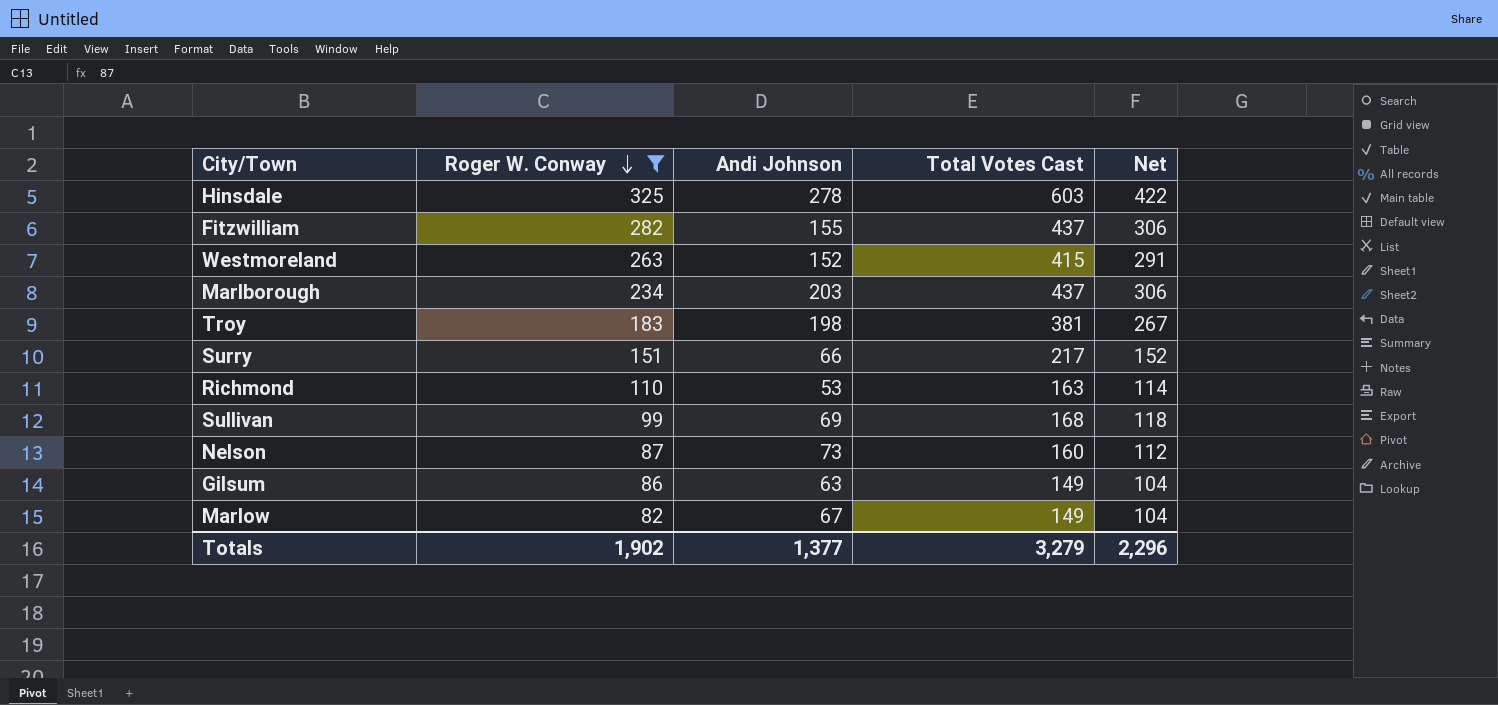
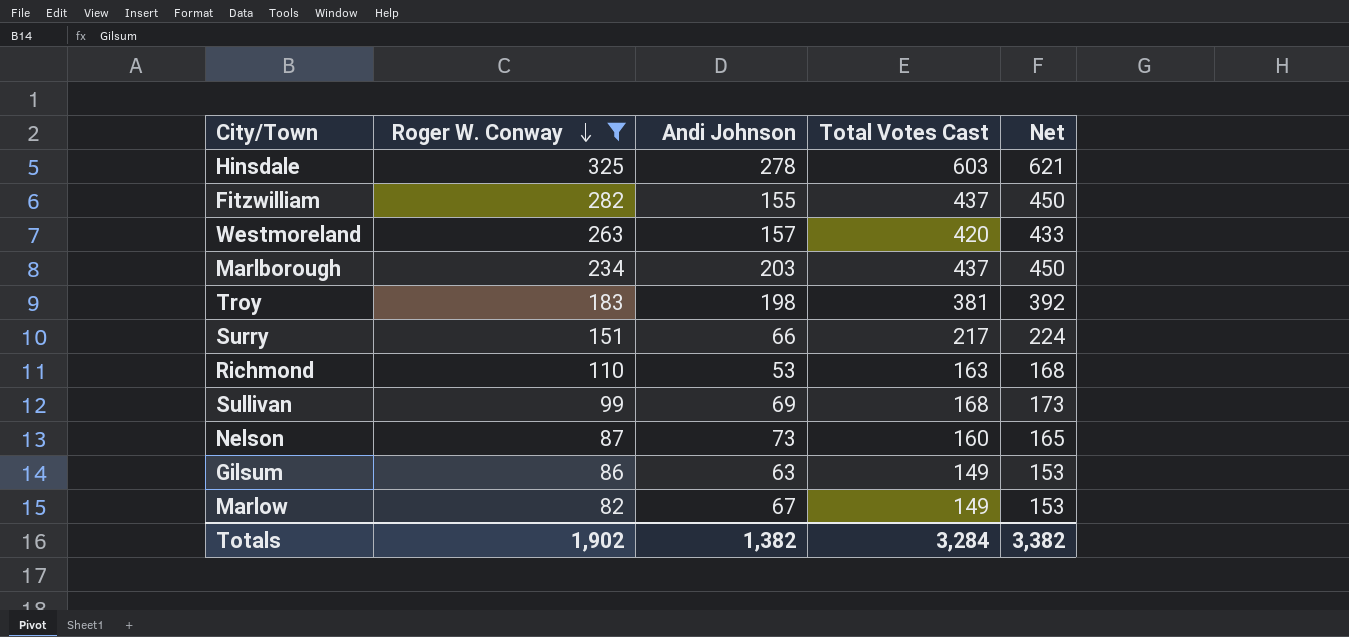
column Net | formula: [Total Votes Cast] * 0.7 -> [Total Votes Cast] * 1.03
Westmoreland | Andi Johnson: 152 -> 157
Westmoreland | Total Votes Cast: 415 -> 420
Totals | Andi Johnson: 1,377 -> 1,382
Totals | Total Votes Cast: 3,279 -> 3,284
Totals | Net: 2,296 -> 3,382

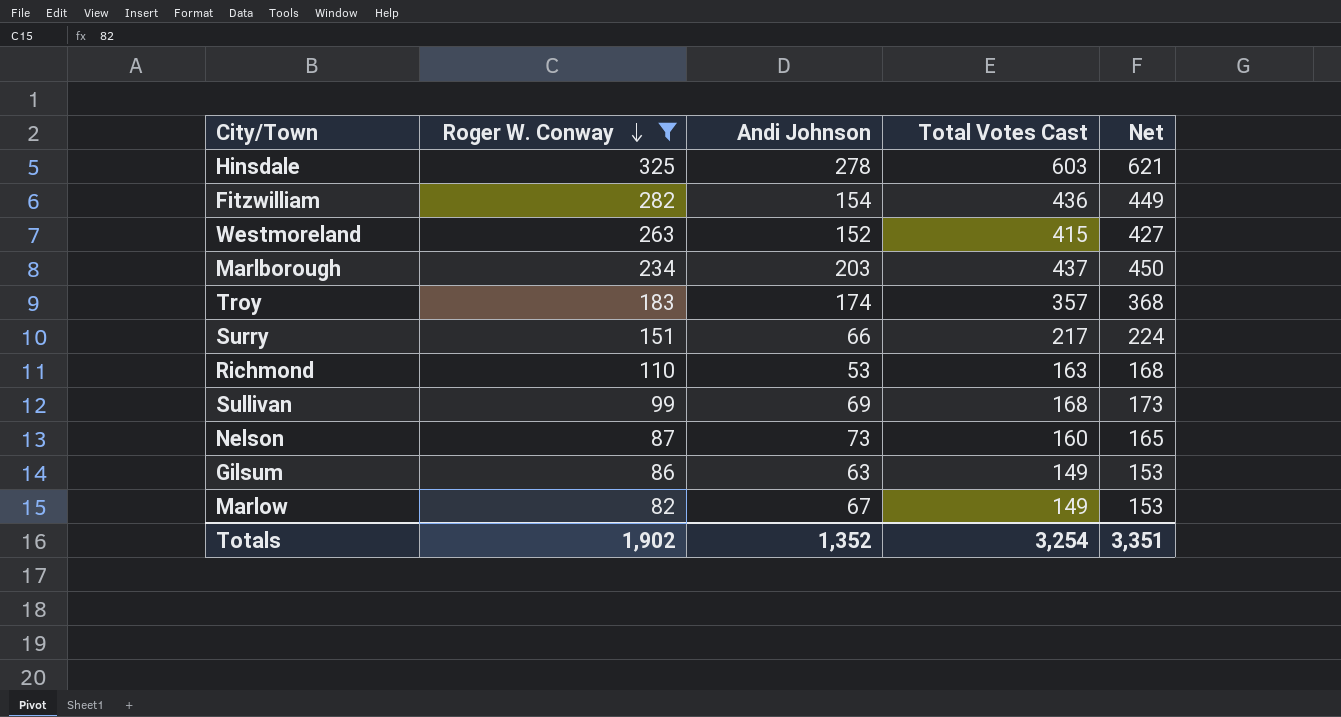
Fitzwilliam | Andi Johnson: 155 -> 154
Fitzwilliam | Total Votes Cast: 437 -> 436
Fitzwilliam | Net: 450 -> 449
Westmoreland | Andi Johnson: 157 -> 152
Westmoreland | Total Votes Cast: 420 -> 415
Westmoreland | Net: 433 -> 427
Troy | Andi Johnson: 198 -> 174
Troy | Total Votes Cast: 381 -> 357
Troy | Net: 392 -> 368
Totals | Andi Johnson: 1,382 -> 1,352
Totals | Total Votes Cast: 3,284 -> 3,254
Totals | Net: 3,382 -> 3,351

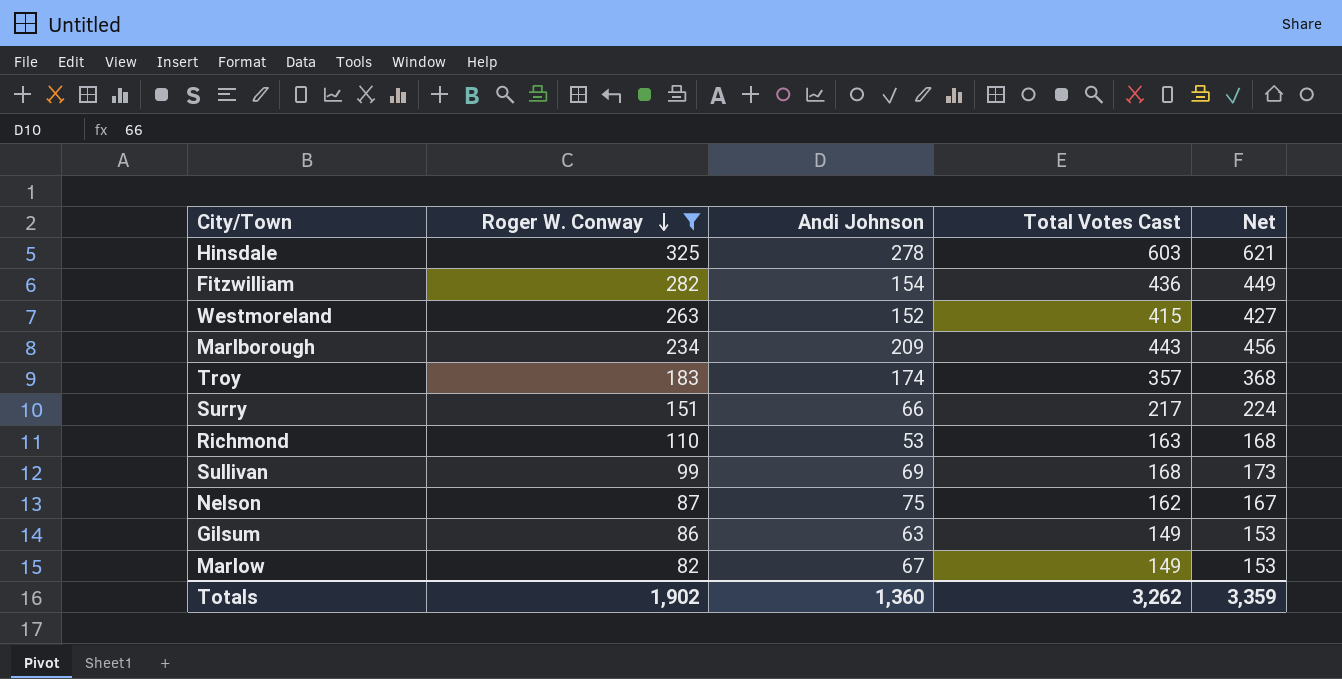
Marlborough | Andi Johnson: 203 -> 209
Marlborough | Total Votes Cast: 437 -> 443
Marlborough | Net: 450 -> 456
Nelson | Andi Johnson: 73 -> 75
Nelson | Total Votes Cast: 160 -> 162
Nelson | Net: 165 -> 167
Totals | Andi Johnson: 1,352 -> 1,360
Totals | Total Votes Cast: 3,254 -> 3,262
Totals | Net: 3,351 -> 3,359

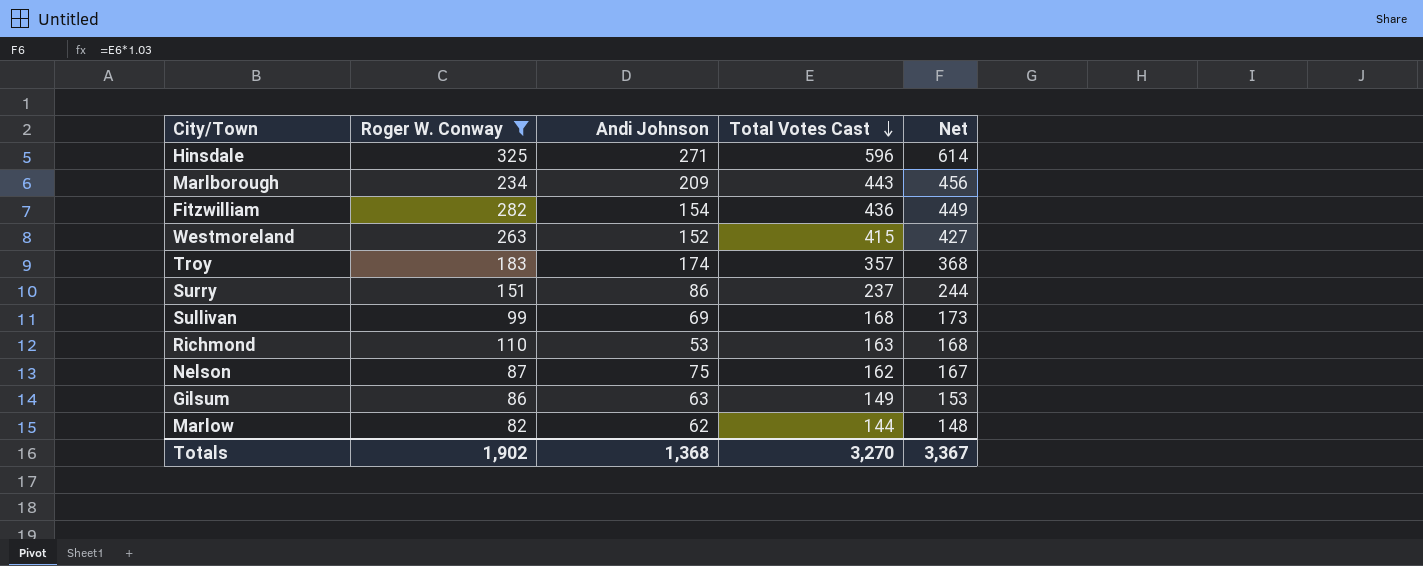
row order: Roger W. Conway descending -> Total Votes Cast descending
Hinsdale | Andi Johnson: 278 -> 271
Hinsdale | Total Votes Cast: 603 -> 596
Hinsdale | Net: 621 -> 614
Surry | Andi Johnson: 66 -> 86
Surry | Total Votes Cast: 217 -> 237
Surry | Net: 224 -> 244
Marlow | Andi Johnson: 67 -> 62
Marlow | Total Votes Cast: 149 -> 144
Marlow | Net: 153 -> 148
Totals | Andi Johnson: 1,360 -> 1,368
Totals | Total Votes Cast: 3,262 -> 3,270
Totals | Net: 3,359 -> 3,367

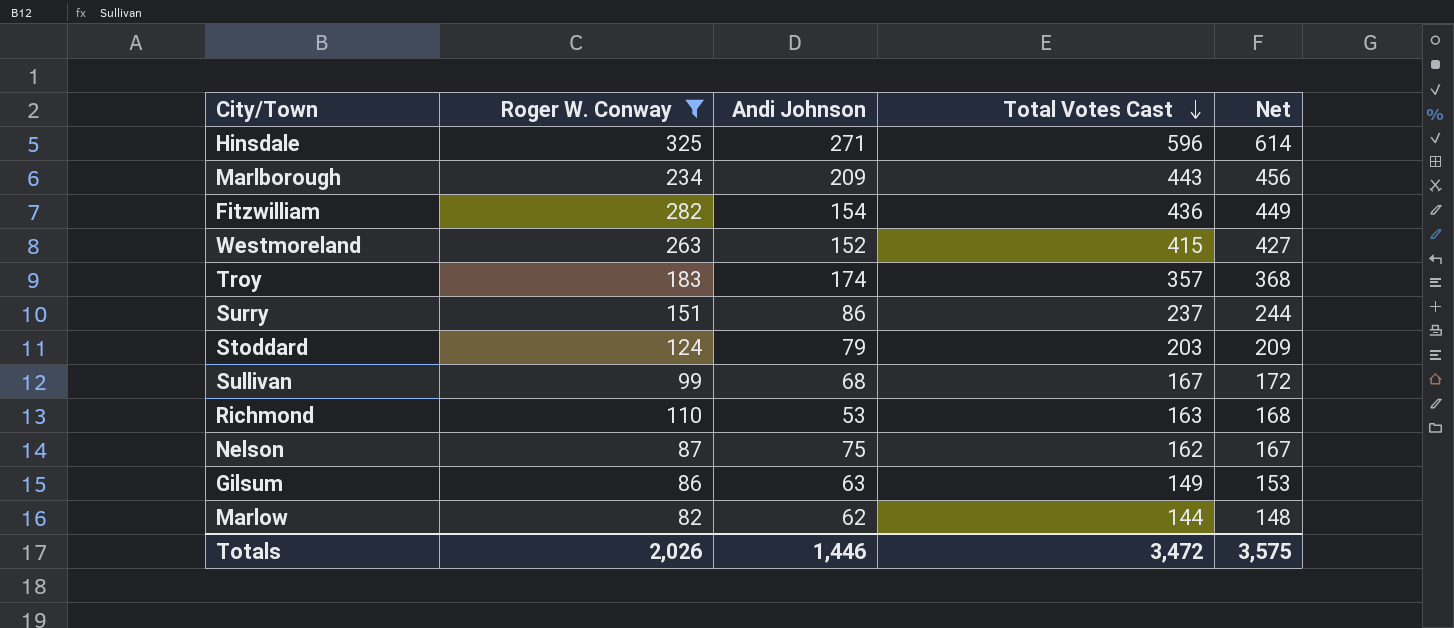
row Stoddard: none -> 124 | 79 | 203 | 209
Sullivan | Andi Johnson: 69 -> 68
Sullivan | Total Votes Cast: 168 -> 167
Sullivan | Net: 173 -> 172
Totals | Roger W. Conway: 1,902 -> 2,026
Totals | Andi Johnson: 1,368 -> 1,446
Totals | Total Votes Cast: 3,270 -> 3,472
Totals | Net: 3,367 -> 3,575

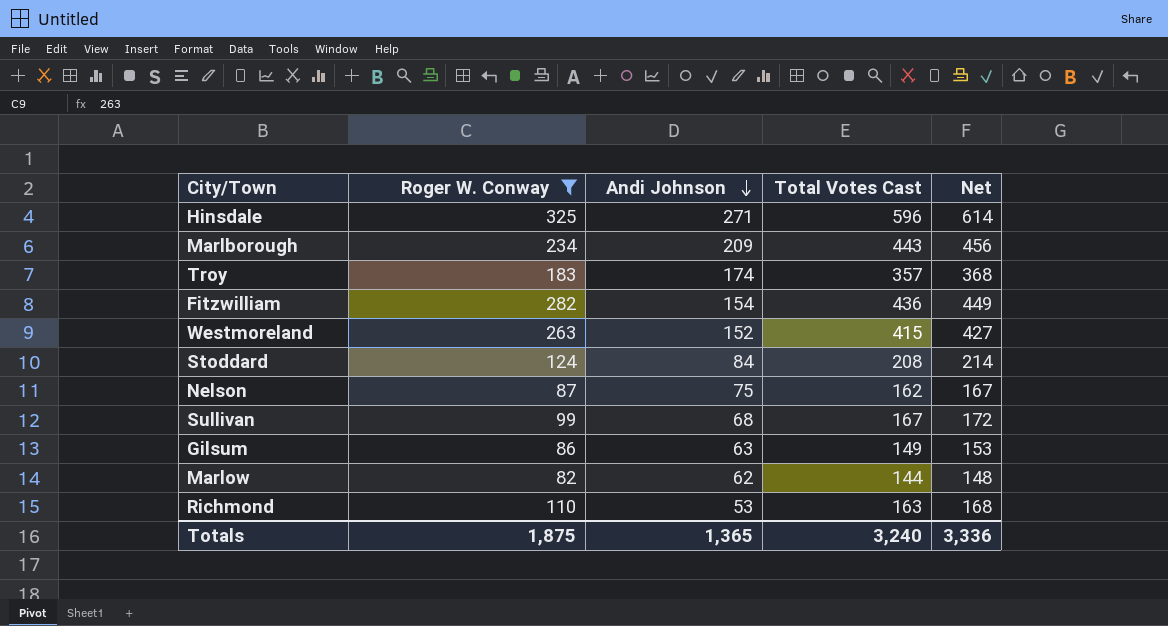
row order: Total Votes Cast descending -> Andi Johnson descending
row Surry: 151 | 86 | 237 | 244 -> none
Stoddard | Andi Johnson: 79 -> 84
Stoddard | Total Votes Cast: 203 -> 208
Stoddard | Net: 209 -> 214
Totals | Roger W. Conway: 2,026 -> 1,875
Totals | Andi Johnson: 1,446 -> 1,365
Totals | Total Votes Cast: 3,472 -> 3,240
Totals | Net: 3,575 -> 3,336

